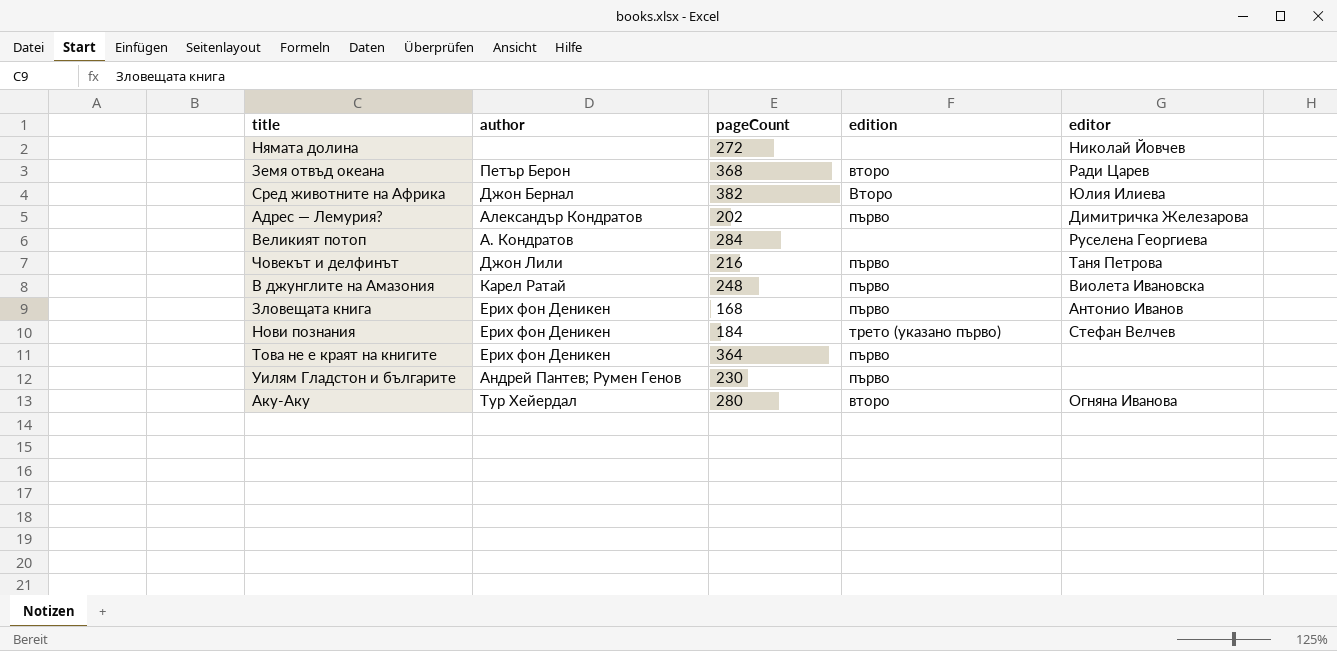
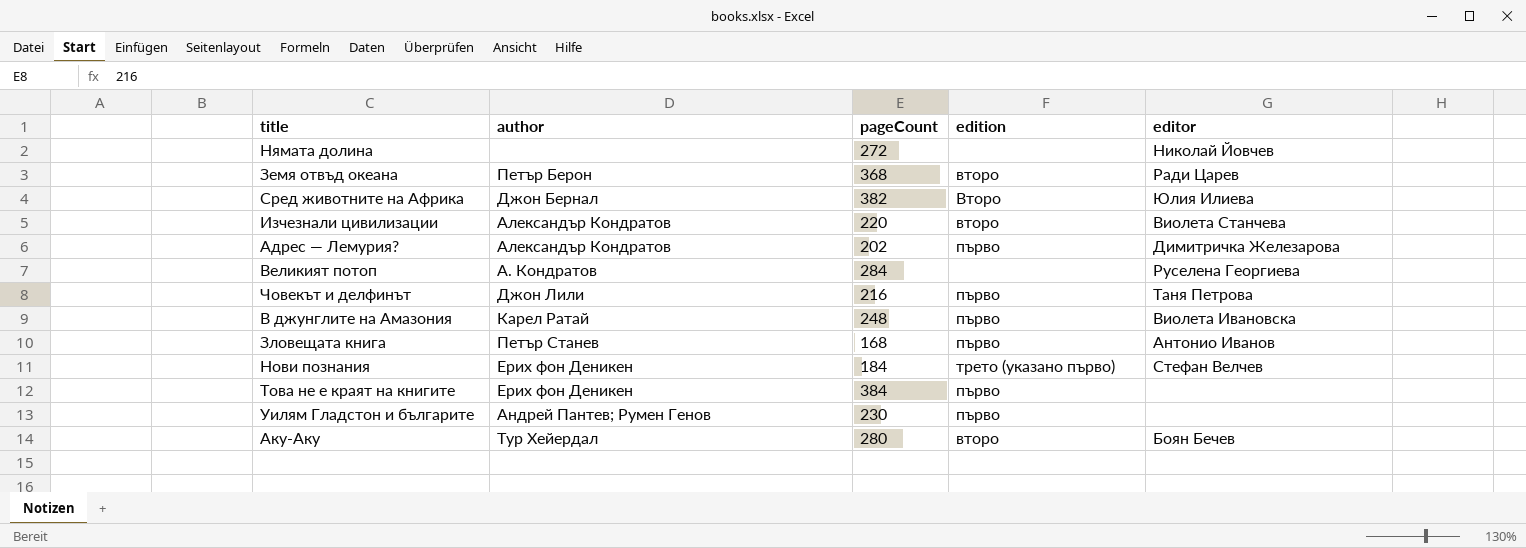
row Изчезнали цивилизации: none -> Александър Кондратов | 220 | второ | Виолета Станчева
Зловещата книга | author: Ерих фон Деникен -> Петър Станев
Това не е краят на книгите | pageCount: 364 -> 384
Аку-Аку | editor: Огняна Иванова -> Боян Бечев

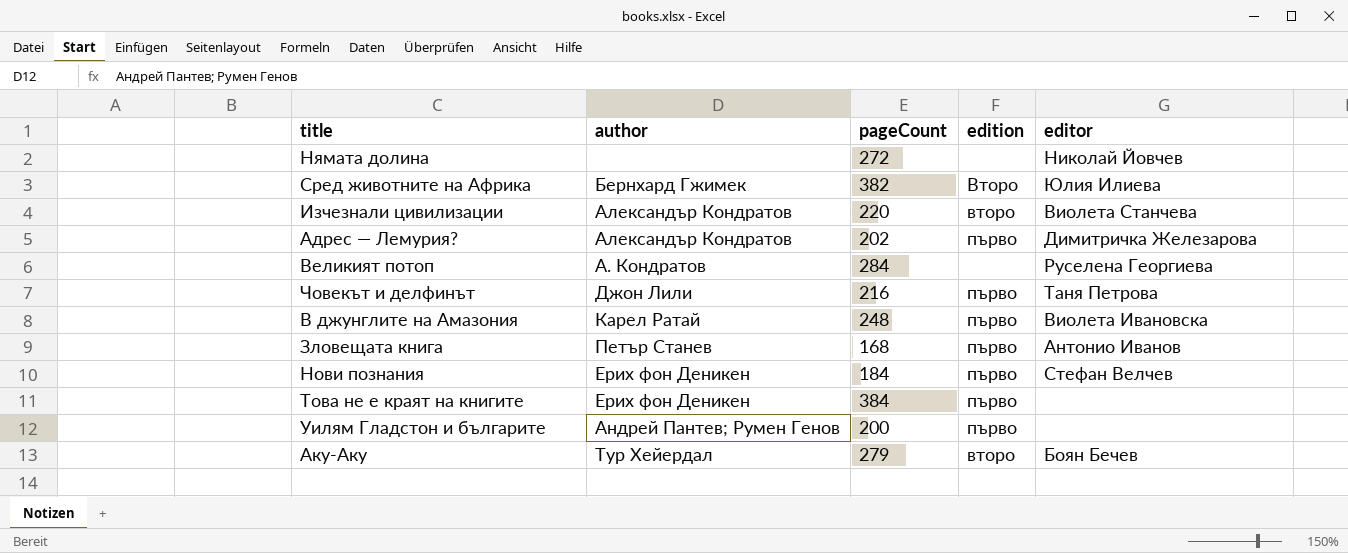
row Земя отвъд океана: Петър Берон | 368 | второ | Ради Царев -> none
Сред животните на Африка | author: Джон Бернал -> Бернхард Гжимек
Нови познания | edition: трето (указано първо) -> първо
Уилям Гладстон и българите | pageCount: 230 -> 200
Аку-Аку | pageCount: 280 -> 279

